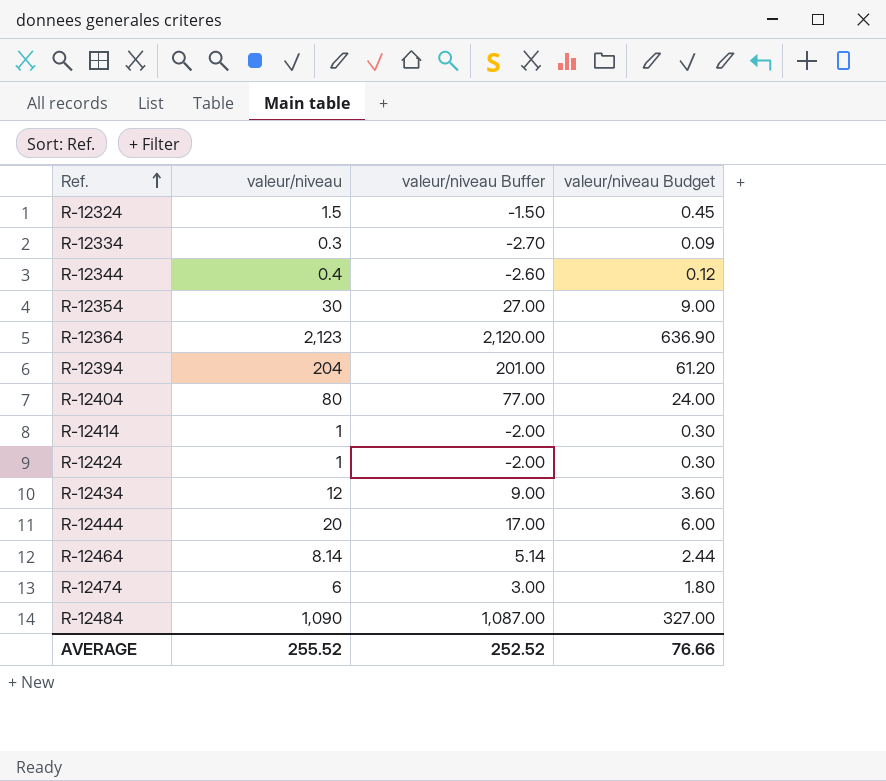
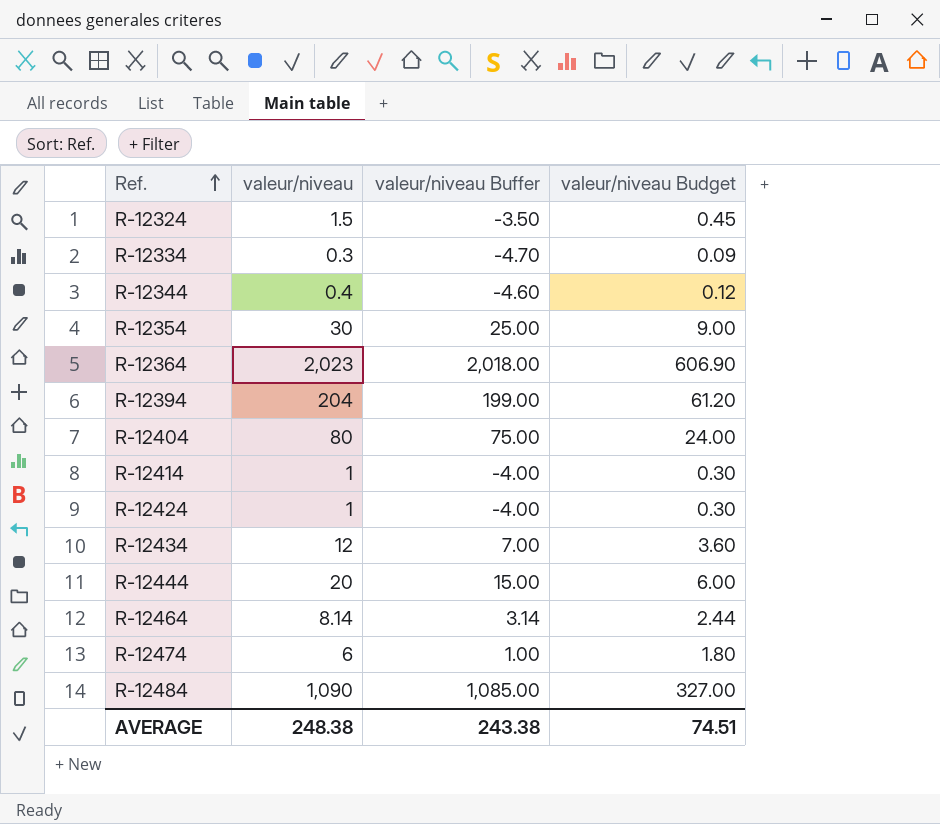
column valeur/niveau Buffer | formula: [valeur/niveau] - 3 -> [valeur/niveau] - 5
R-12364 | valeur/niveau: 2,123 -> 2,023
R-12364 | valeur/niveau Budget: 636.90 -> 606.90
AVERAGE | valeur/niveau: 255.52 -> 248.38
AVERAGE | valeur/niveau Buffer: 252.52 -> 243.38
AVERAGE | valeur/niveau Budget: 76.66 -> 74.51

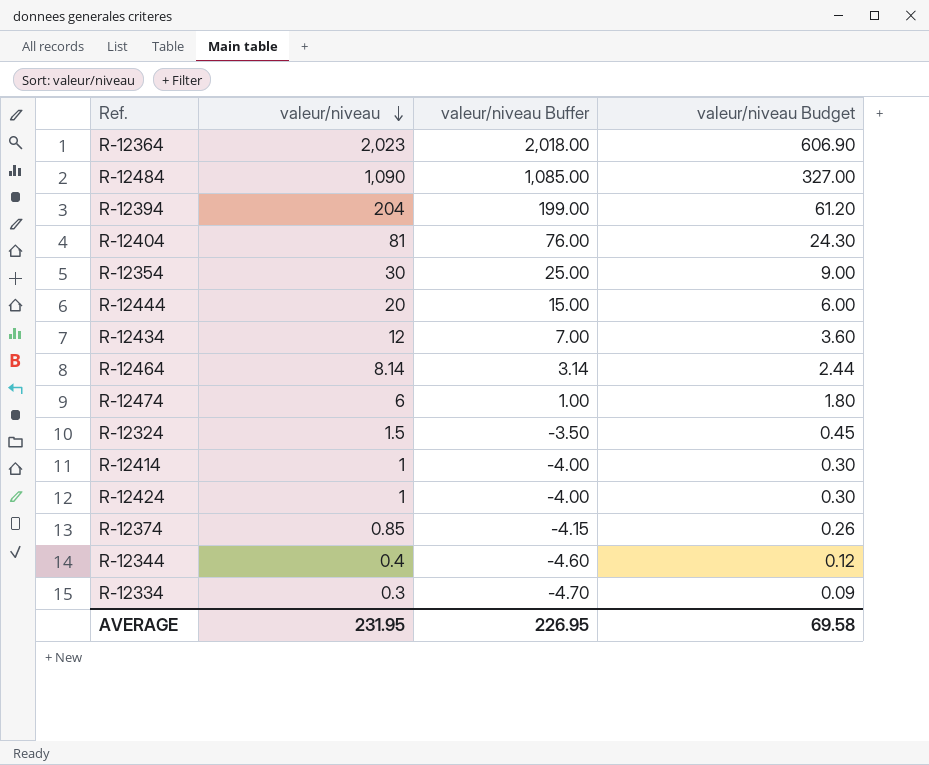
row order: Ref. ascending -> valeur/niveau descending
R-12404 | valeur/niveau: 80 -> 81
R-12404 | valeur/niveau Buffer: 75.00 -> 76.00
R-12404 | valeur/niveau Budget: 24.00 -> 24.30
row R-12374: none -> 0.85 | -4.15 | 0.26
AVERAGE | valeur/niveau: 248.38 -> 231.95
AVERAGE | valeur/niveau Buffer: 243.38 -> 226.95
AVERAGE | valeur/niveau Budget: 74.51 -> 69.58

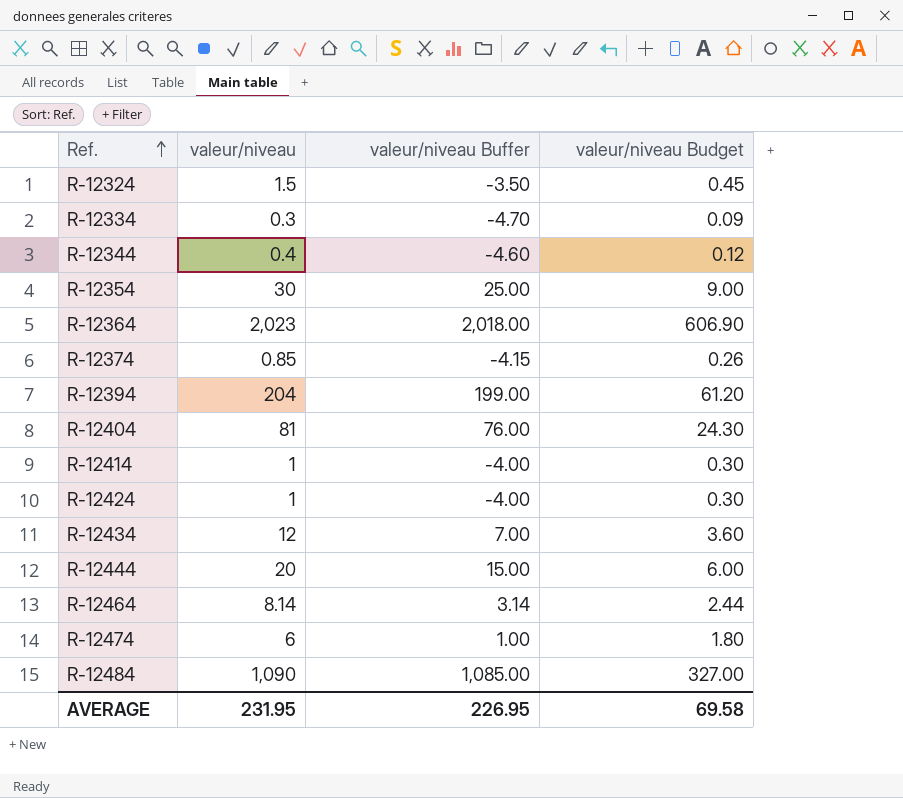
row order: valeur/niveau descending -> Ref. ascending

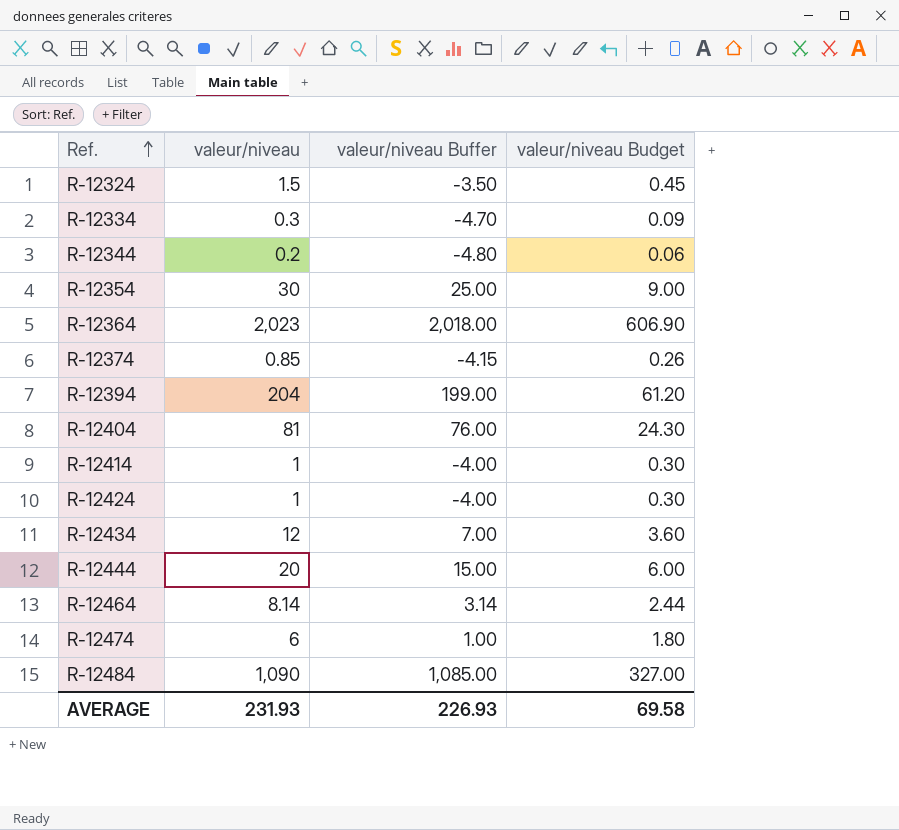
R-12344 | valeur/niveau: 0.4 -> 0.2
R-12344 | valeur/niveau Buffer: -4.60 -> -4.80
R-12344 | valeur/niveau Budget: 0.12 -> 0.06
AVERAGE | valeur/niveau: 231.95 -> 231.93
AVERAGE | valeur/niveau Buffer: 226.95 -> 226.93

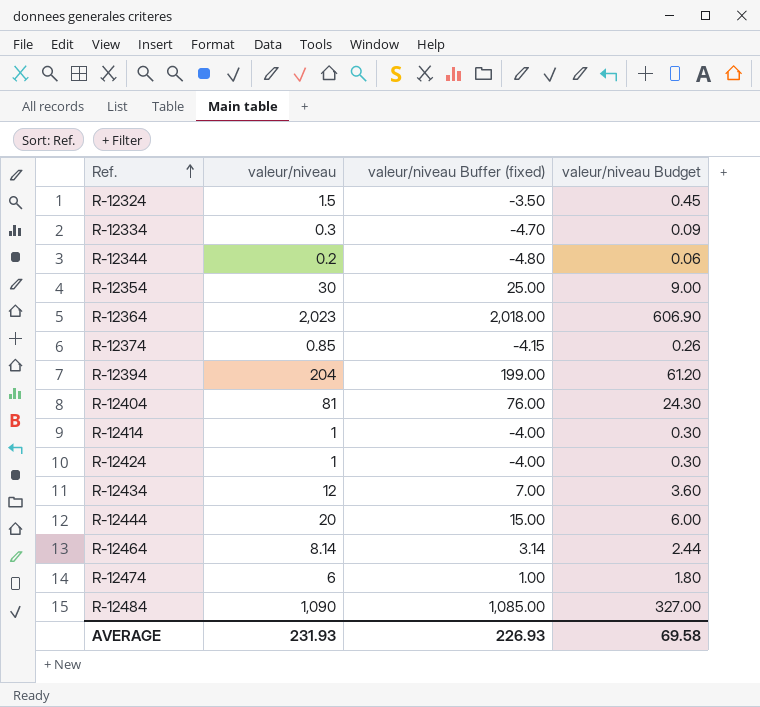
column name: valeur/niveau Buffer -> valeur/niveau Buffer (fixed)

